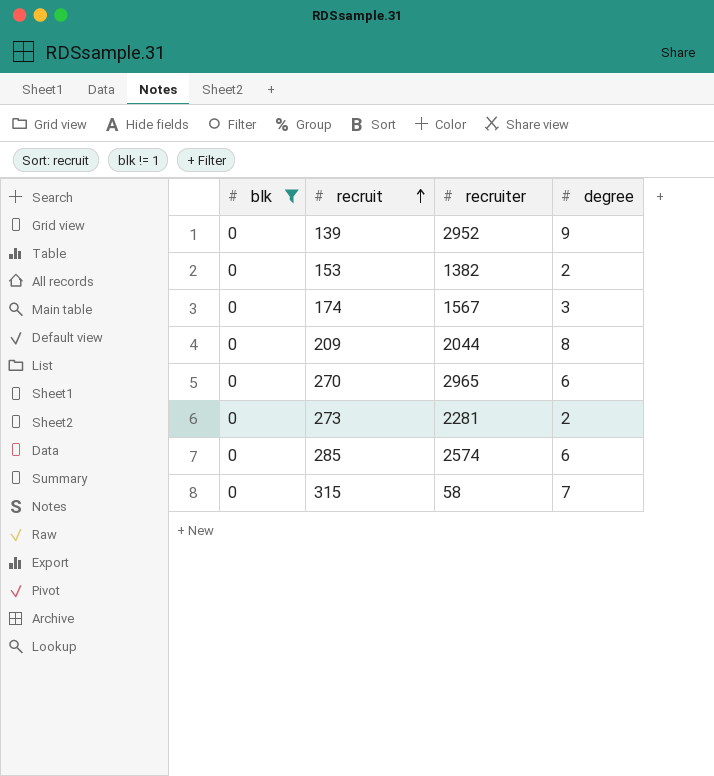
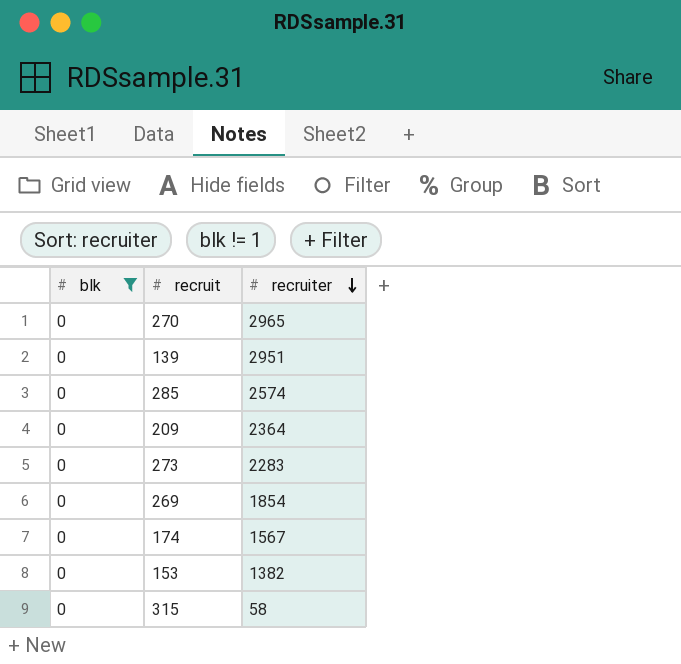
row order: recruit ascending -> recruiter descending
column degree | position: 4 -> none
139 | recruiter: 2952 -> 2951
209 | recruiter: 2044 -> 2364
273 | recruiter: 2281 -> 2283
row 269: none -> 0 | 1854

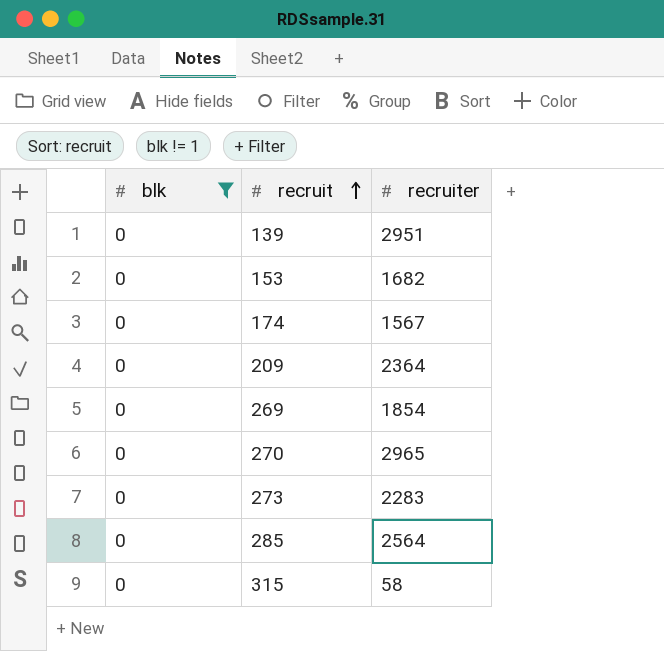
row order: recruiter descending -> recruit ascending
153 | recruiter: 1382 -> 1682
285 | recruiter: 2574 -> 2564

